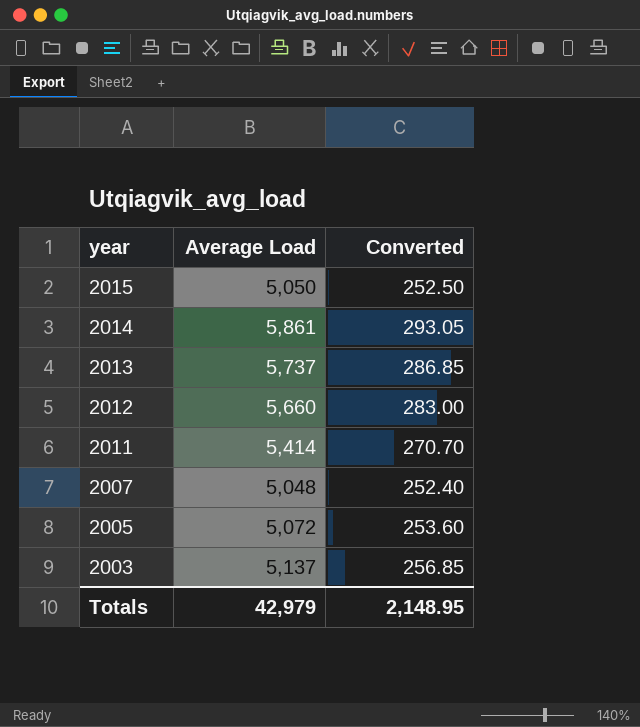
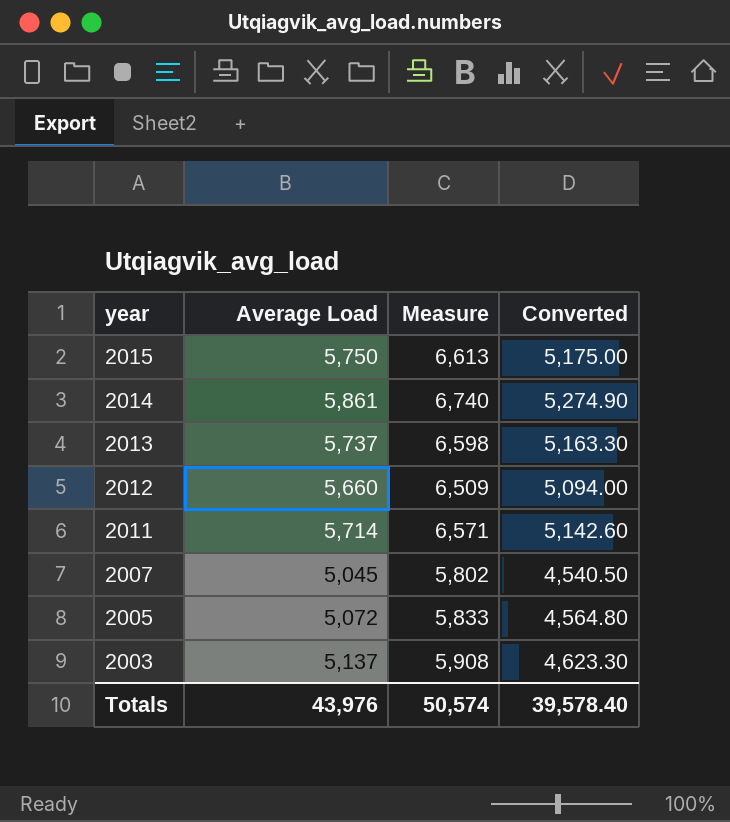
column Measure | formula: none -> [Average Load] * 1.15
column Converted | formula: [Average Load] * 0.05 -> [Average Load] * 0.9
2015 | Average Load: 5,050 -> 5,750
2011 | Average Load: 5,414 -> 5,714
2007 | Average Load: 5,048 -> 5,045
Totals | Average Load: 42,979 -> 43,976
Totals | Converted: 2,148.95 -> 39,578.40

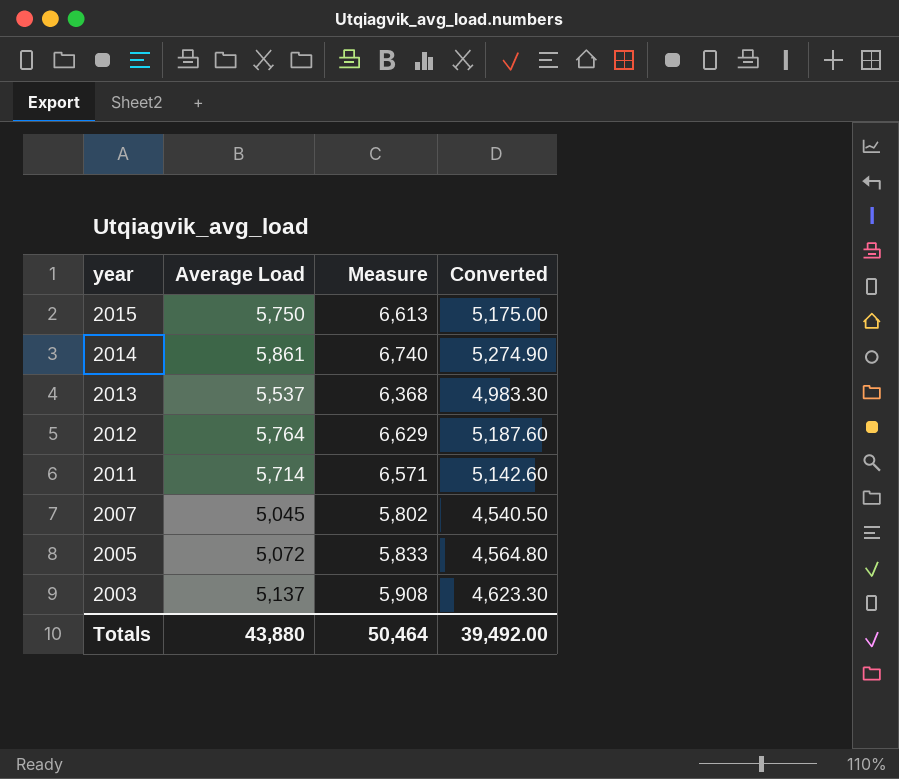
2013 | Average Load: 5,737 -> 5,537
2013 | Measure: 6,598 -> 6,368
2013 | Converted: 5,163.30 -> 4,983.30
2012 | Average Load: 5,660 -> 5,764
2012 | Measure: 6,509 -> 6,629
2012 | Converted: 5,094.00 -> 5,187.60
Totals | Average Load: 43,976 -> 43,880
Totals | Measure: 50,574 -> 50,464
Totals | Converted: 39,578.40 -> 39,492.00

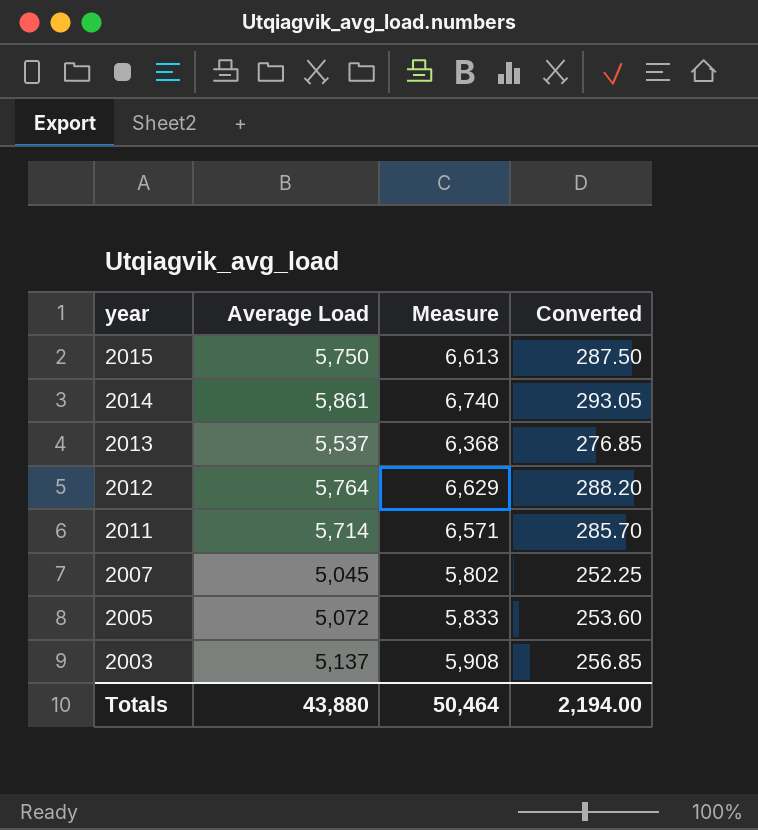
column Converted | formula: [Average Load] * 0.9 -> [Average Load] * 0.05
Totals | Converted: 39,492.00 -> 2,194.00

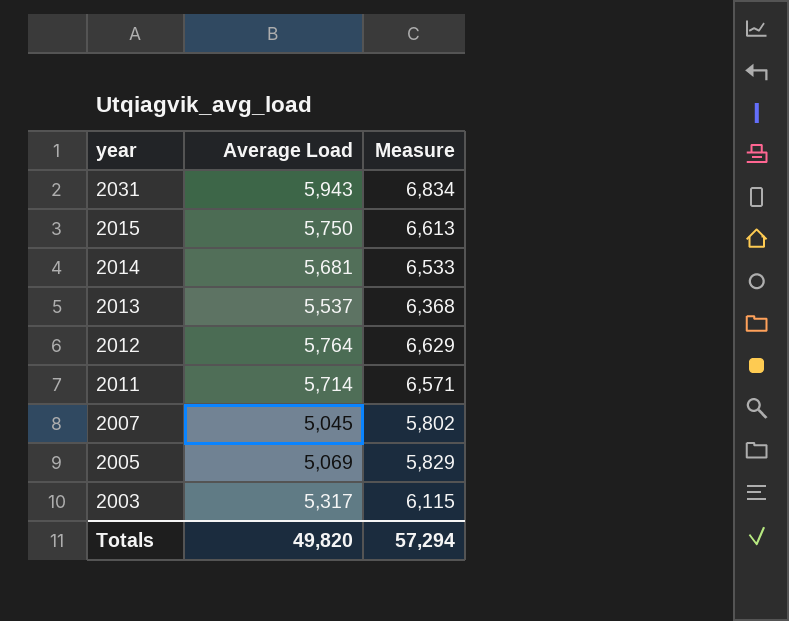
column Converted | formula: [Average Load] * 0.05 -> none
row 2031: none -> 5,943 | 6,834
2014 | Average Load: 5,861 -> 5,681
2014 | Measure: 6,740 -> 6,533
2005 | Average Load: 5,072 -> 5,069
2005 | Measure: 5,833 -> 5,829
2003 | Average Load: 5,137 -> 5,317
2003 | Measure: 5,908 -> 6,115
Totals | Average Load: 43,880 -> 49,820
Totals | Measure: 50,464 -> 57,294

